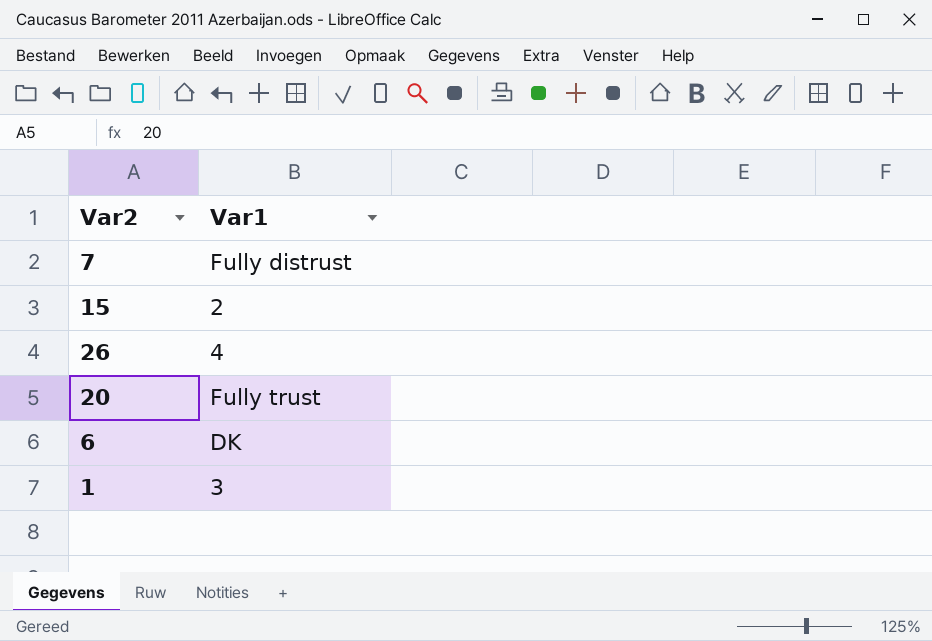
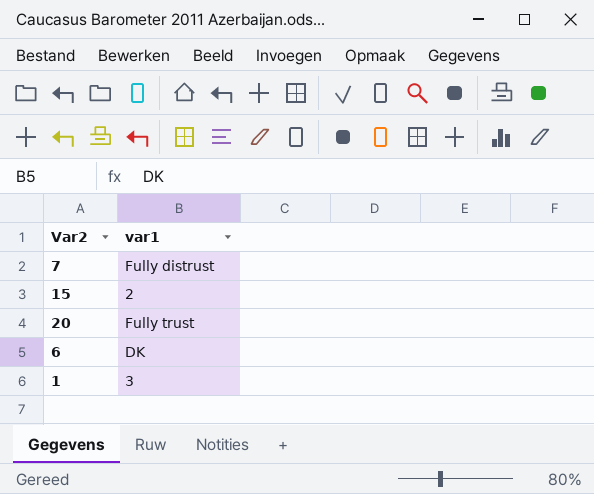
column name: Var1 -> var1
row 26: 4 -> none

